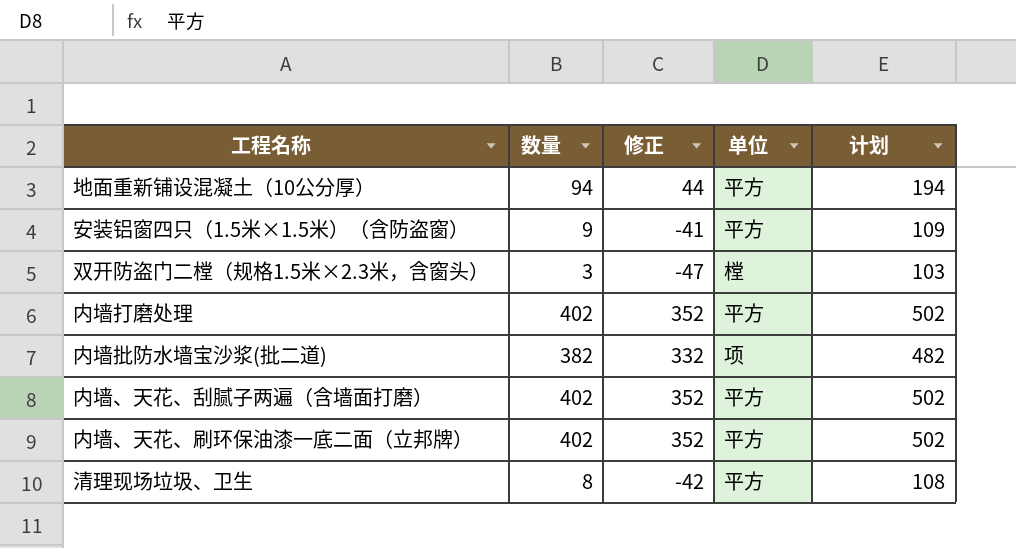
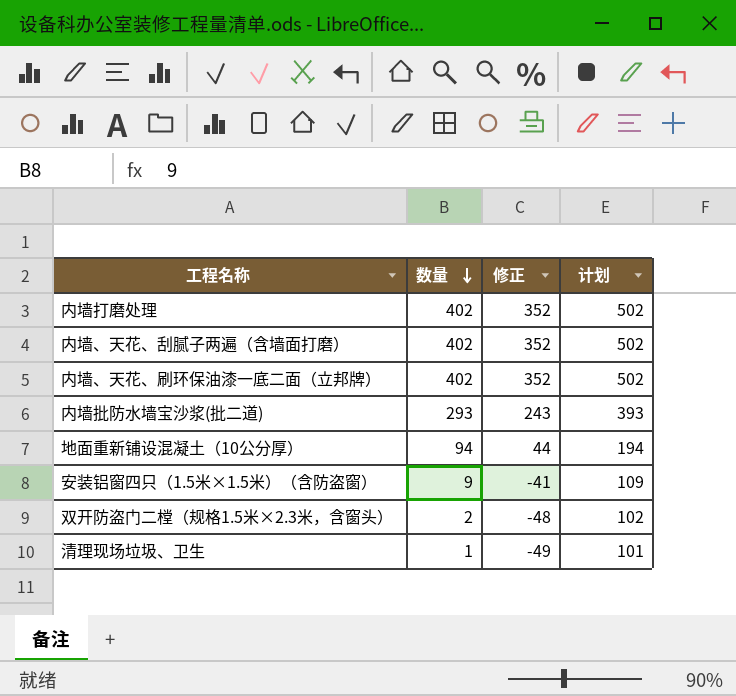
row order: none -> 数量 descending
column 单位 | position: 4 -> none
内墙批防水墙宝沙浆(批二道) | 数量: 382 -> 293
内墙批防水墙宝沙浆(批二道) | 修正: 332 -> 243
内墙批防水墙宝沙浆(批二道) | 计划: 482 -> 393
双开防盗门二樘（规格1.5米×2.3米，含窗头） | 数量: 3 -> 2
双开防盗门二樘（规格1.5米×2.3米，含窗头） | 修正: -47 -> -48
双开防盗门二樘（规格1.5米×2.3米，含窗头） | 计划: 103 -> 102
清理现场垃圾、卫生 | 数量: 8 -> 1
清理现场垃圾、卫生 | 修正: -42 -> -49
清理现场垃圾、卫生 | 计划: 108 -> 101

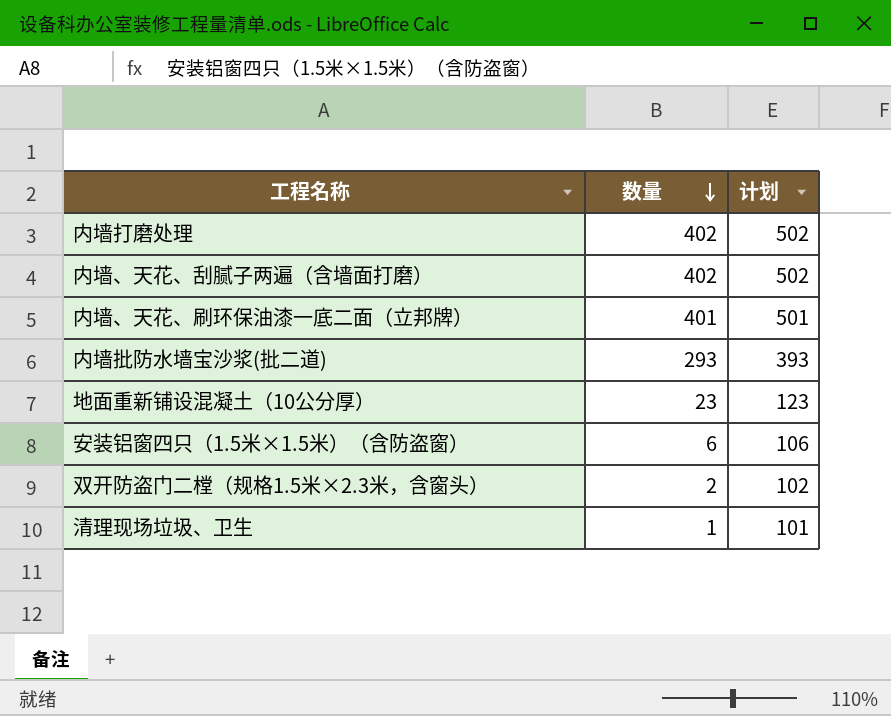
column 修正 | formula: [数量] - 50 -> none
内墙、天花、刷环保油漆一底二面（立邦牌） | 数量: 402 -> 401
内墙、天花、刷环保油漆一底二面（立邦牌） | 计划: 502 -> 501
地面重新铺设混凝土（10公分厚） | 数量: 94 -> 23
地面重新铺设混凝土（10公分厚） | 计划: 194 -> 123
安装铝窗四只（1.5米×1.5米）（含防盗窗） | 数量: 9 -> 6
安装铝窗四只（1.5米×1.5米）（含防盗窗） | 计划: 109 -> 106

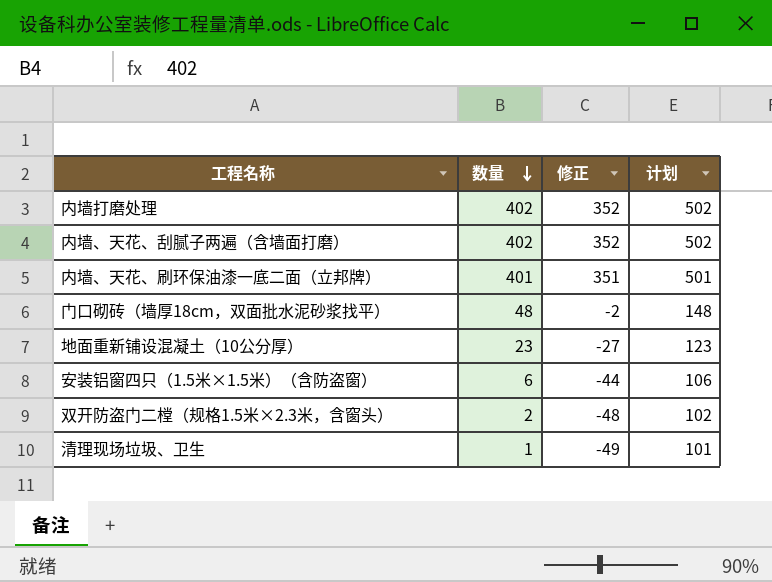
column 修正 | formula: none -> [数量] - 50
row 内墙批防水墙宝沙浆(批二道): 293 | 393 -> none
row 门口砌砖（墙厚18cm，双面批水泥砂浆找平）: none -> 48 | -2 | 148

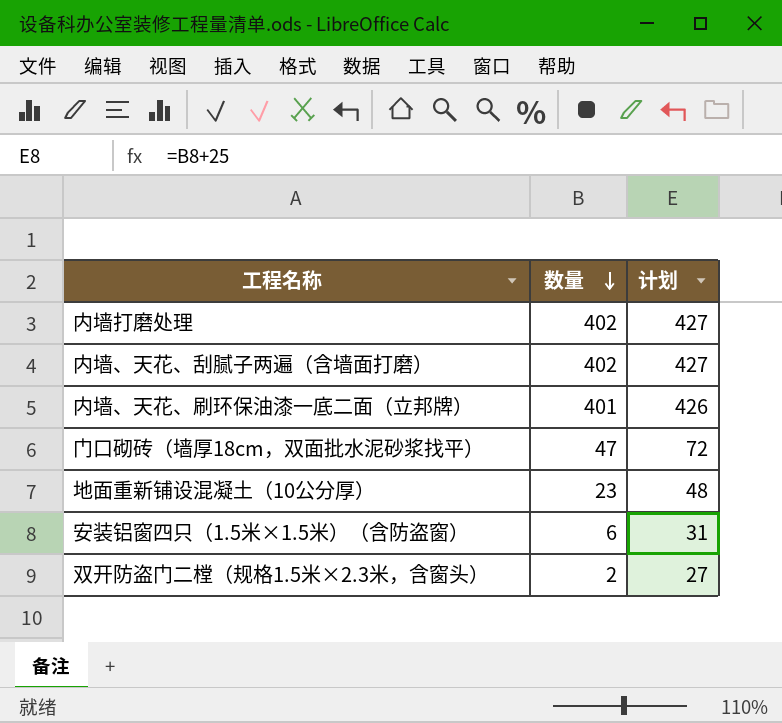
column 修正 | formula: [数量] - 50 -> none
column 计划 | formula: [数量] + 100 -> [数量] + 25
row 清理现场垃圾、卫生: 1 | -49 | 101 -> none
门口砌砖（墙厚18cm，双面批水泥砂浆找平） | 数量: 48 -> 47

